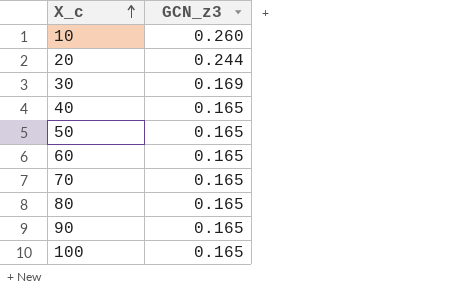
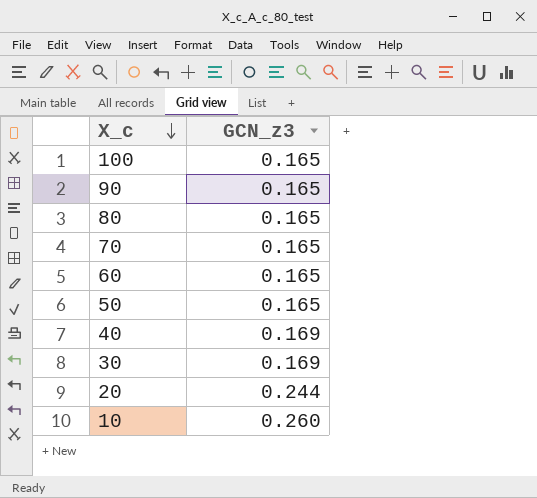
row order: X_c ascending -> X_c descending
40 | GCN_z3: 0.165 -> 0.169

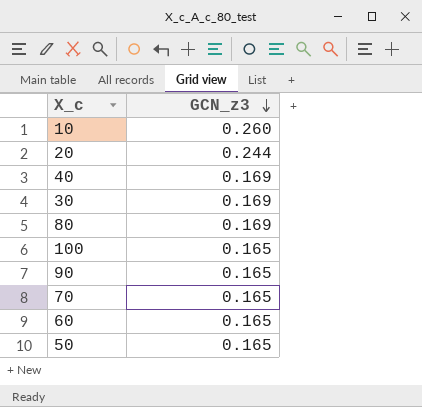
row order: X_c descending -> GCN_z3 descending
80 | GCN_z3: 0.165 -> 0.169

